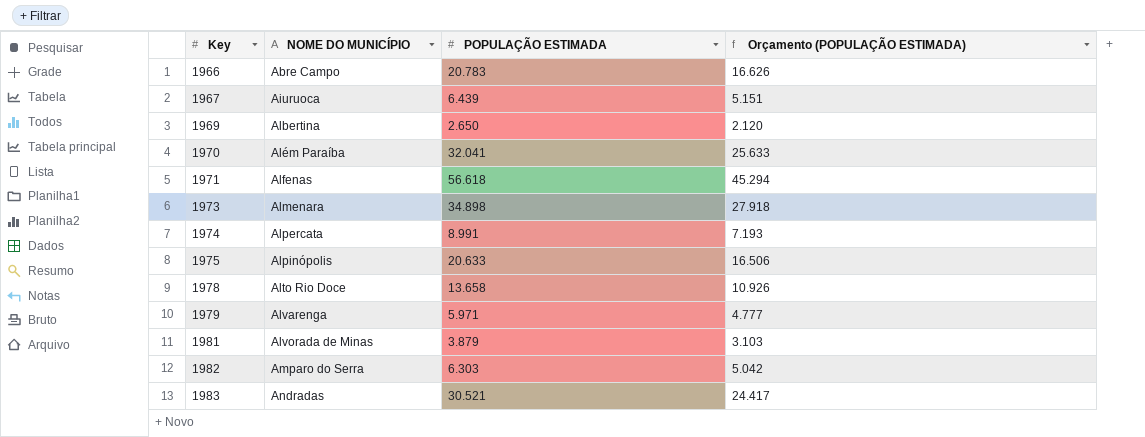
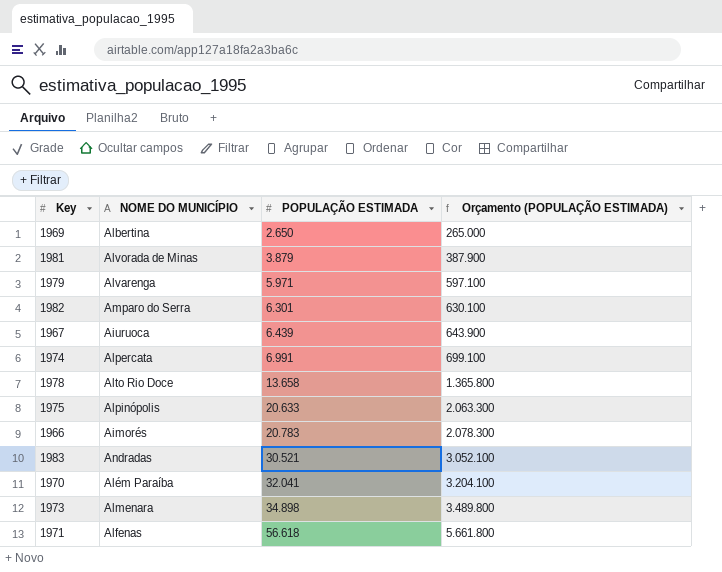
row order: Key ascending -> POPULAÇÃO ESTIMADA ascending
column Orçamento (POPULAÇÃO ESTIMADA) | formula: [POPULAÇÃO ESTIMADA] * 0,8 -> [POPULAÇÃO ESTIMADA] * 100
1982 | POPULAÇÃO ESTIMADA: 6.303 -> 6.301
1974 | POPULAÇÃO ESTIMADA: 8.991 -> 6.991
1966 | NOME DO MUNICÍPIO: Abre Campo -> Aimorés

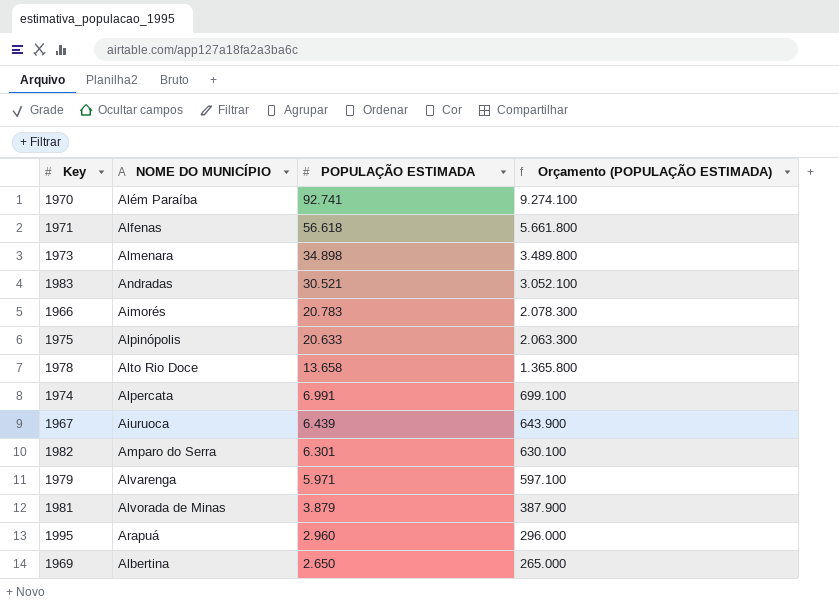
row order: POPULAÇÃO ESTIMADA ascending -> POPULAÇÃO ESTIMADA descending
1970 | POPULAÇÃO ESTIMADA: 32.041 -> 92.741
1970 | Orçamento (POPULAÇÃO ESTIMADA): 3.204.100 -> 9.274.100
row 1995: none -> Arapuá | 2.960 | 296.000

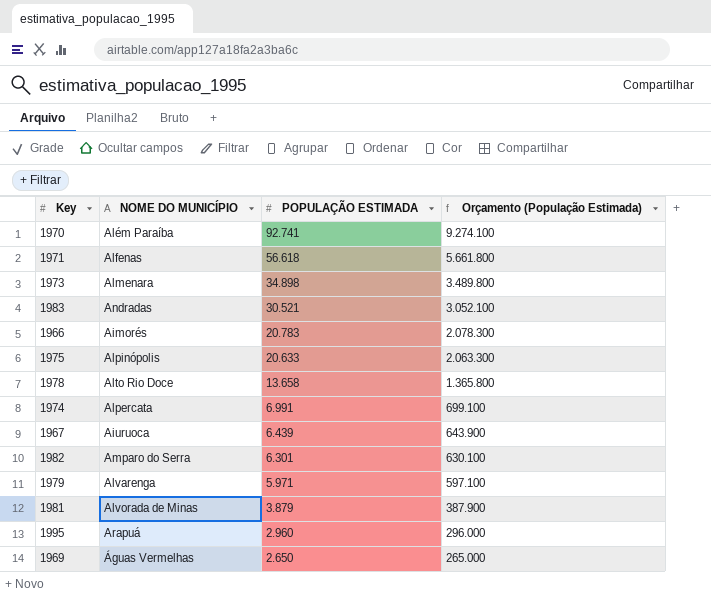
column name: Orçamento (POPULAÇÃO ESTIMADA) -> Orçamento (População Estimada)
1969 | NOME DO MUNICÍPIO: Albertina -> Águas Vermelhas

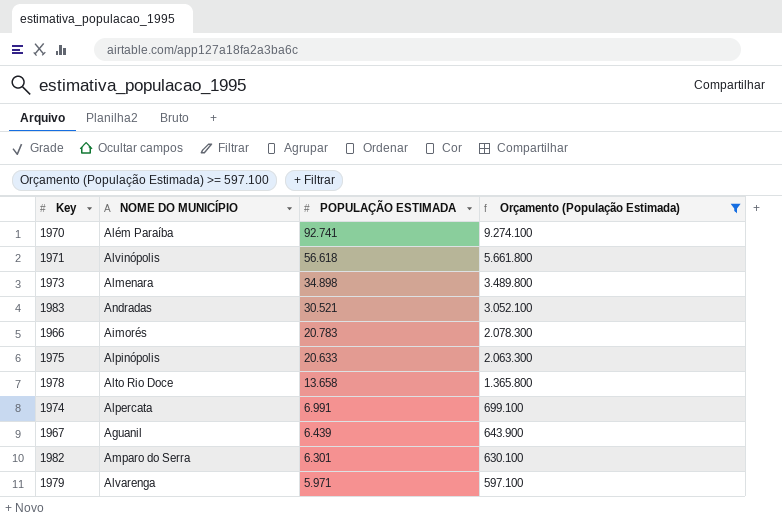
filter: none -> Orçamento (População Estimada) >= 597.100
1971 | NOME DO MUNICÍPIO: Alfenas -> Alvinópolis
1967 | NOME DO MUNICÍPIO: Aiuruoca -> Aguanil

